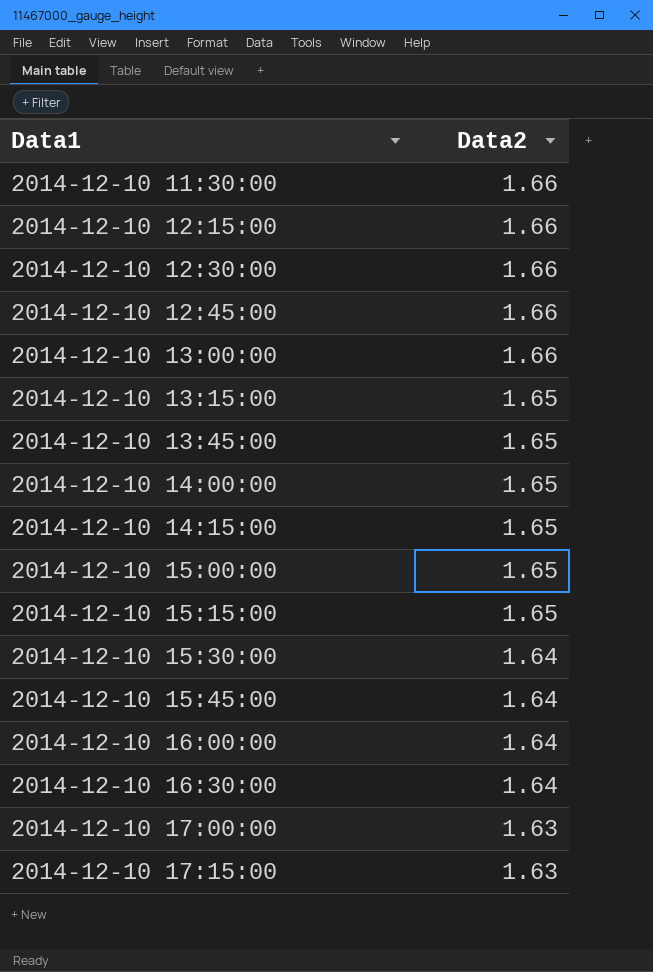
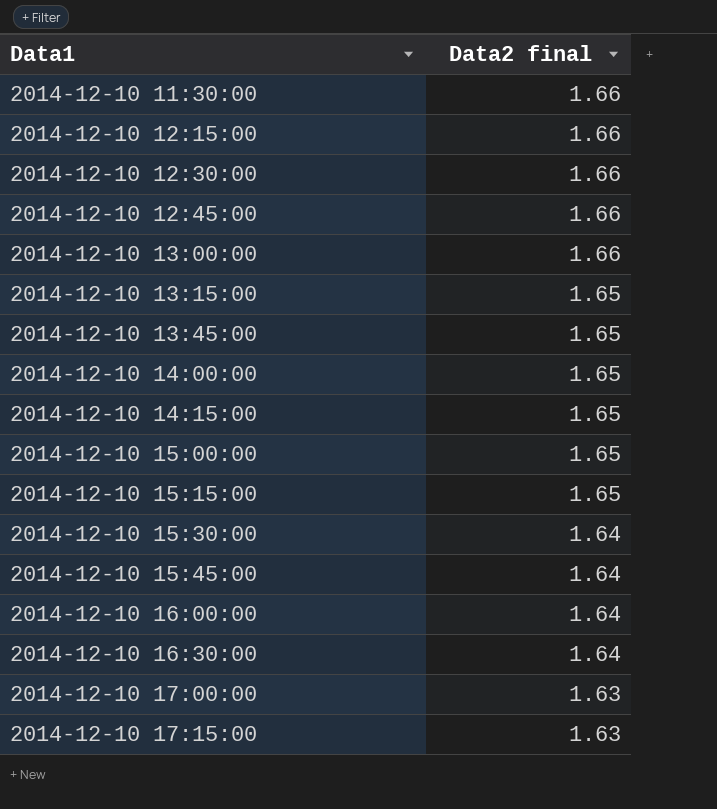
column name: Data2 -> Data2 final

